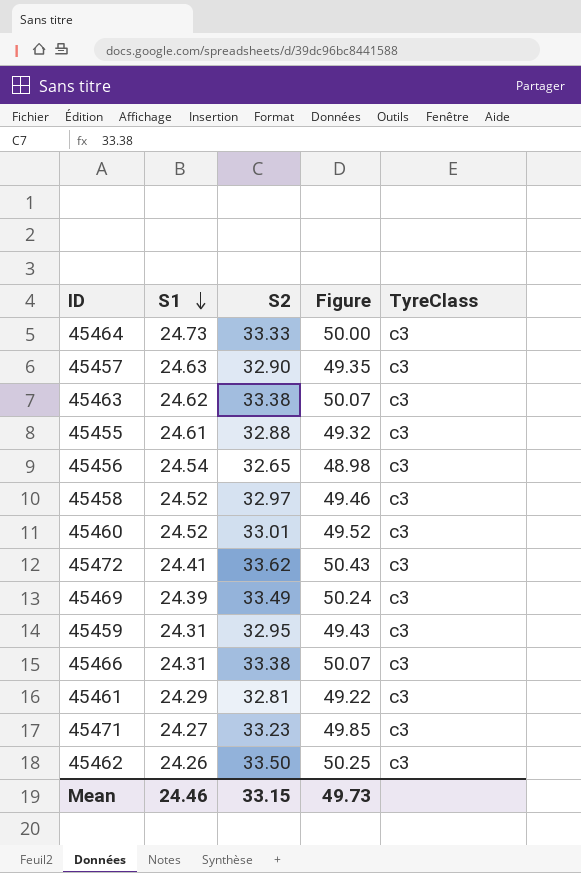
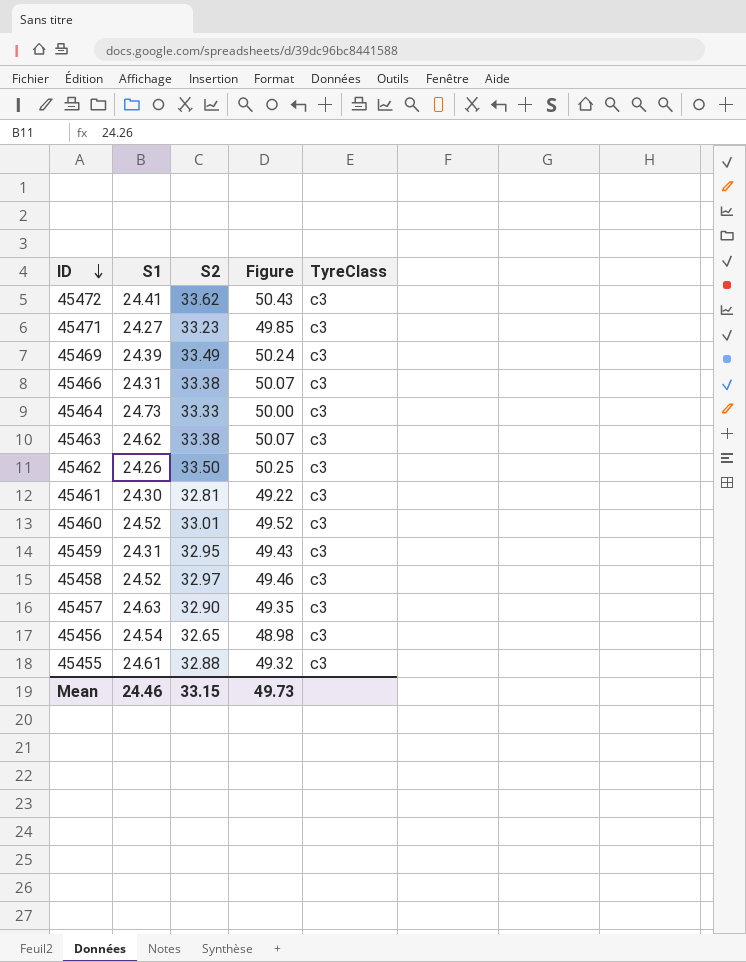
row order: S1 descending -> ID descending
45461 | S1: 24.29 -> 24.30

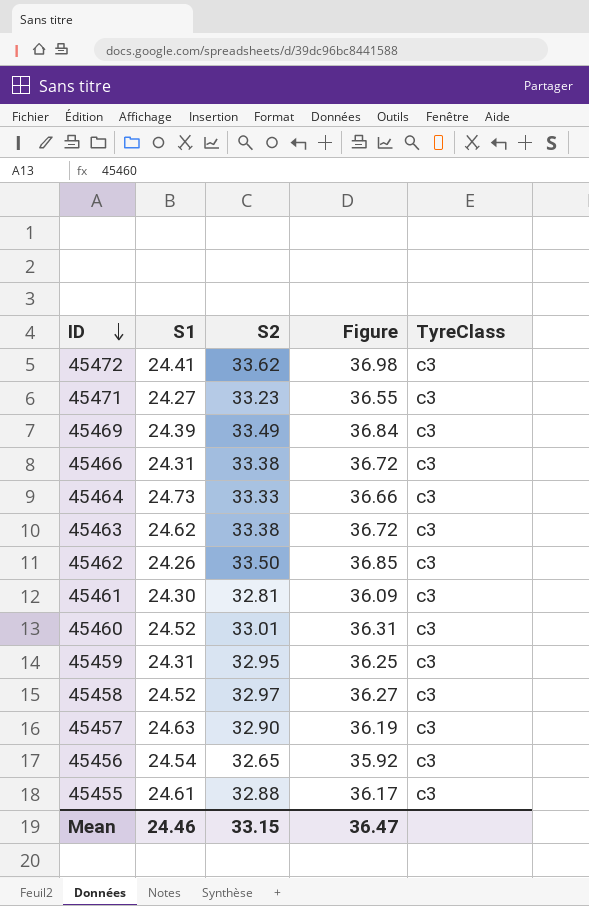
column Figure | formula: [S2] * 1.5 -> [S2] * 1.1
Mean | Figure: 49.73 -> 36.47

